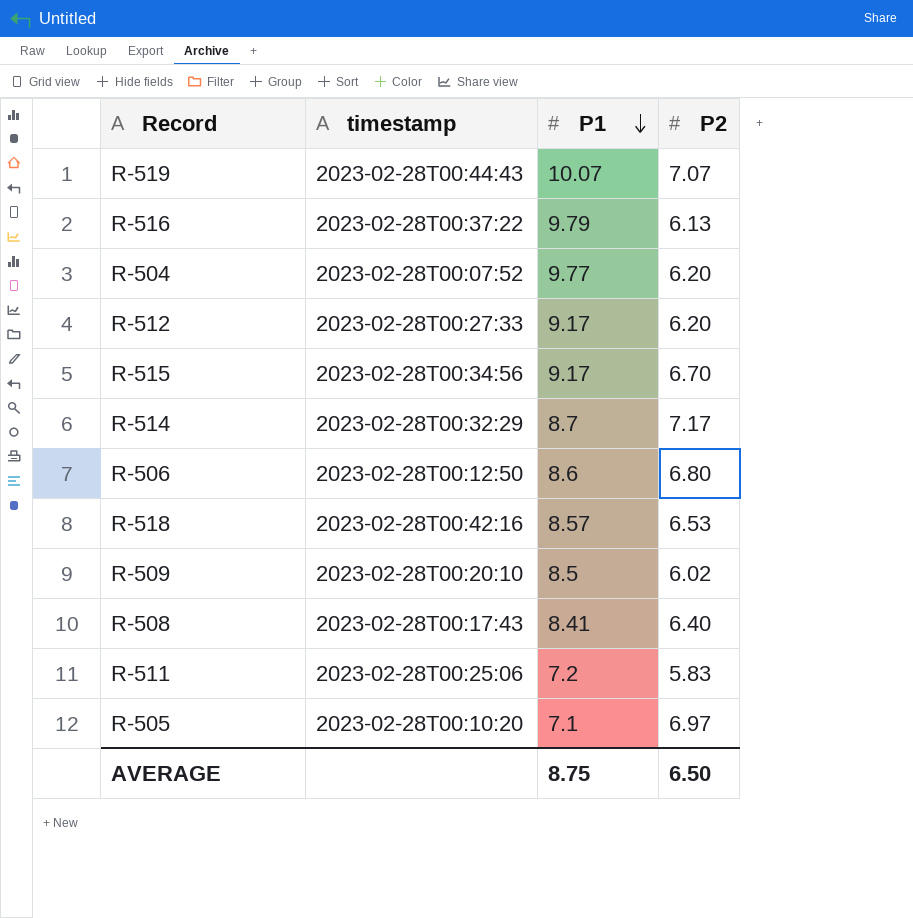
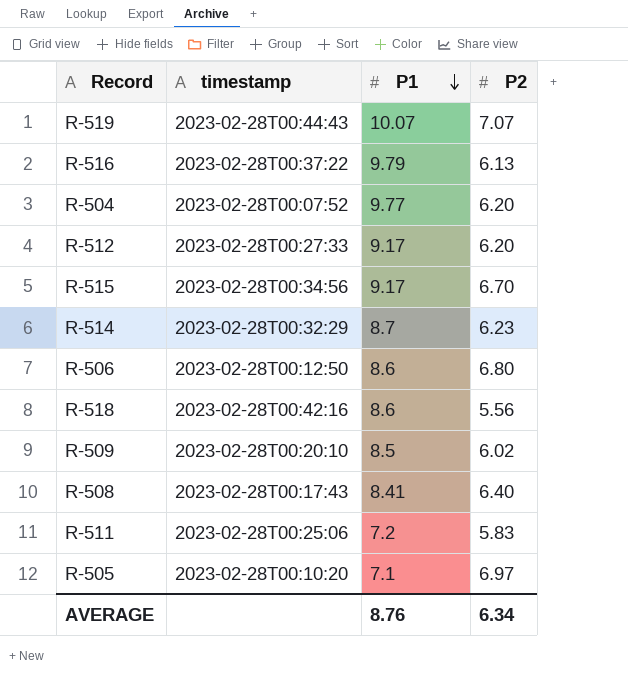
R-514 | P2: 7.17 -> 6.23
R-518 | P1: 8.57 -> 8.6
R-518 | P2: 6.53 -> 5.56
AVERAGE | P1: 8.75 -> 8.76
AVERAGE | P2: 6.50 -> 6.34

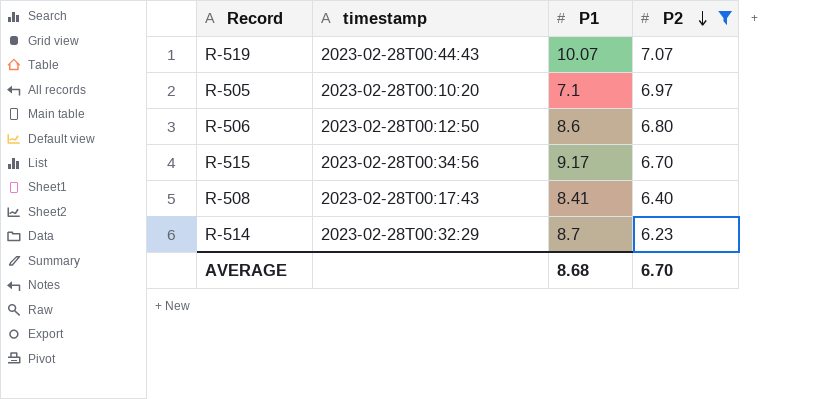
filter: none -> P2 >= 6.23
row order: P1 descending -> P2 descending
AVERAGE | P1: 8.76 -> 8.68
AVERAGE | P2: 6.34 -> 6.70

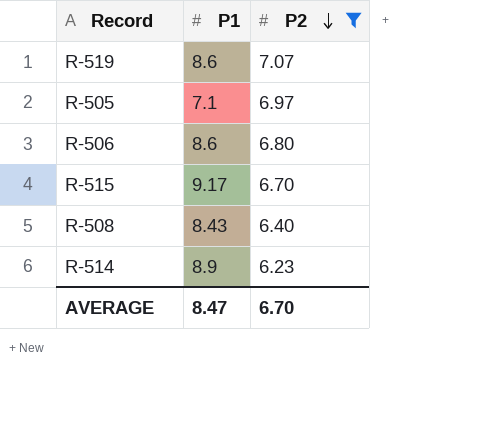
column timestamp | position: 2 -> none
R-519 | P1: 10.07 -> 8.6
R-508 | P1: 8.41 -> 8.43
R-514 | P1: 8.7 -> 8.9
AVERAGE | P1: 8.68 -> 8.47

